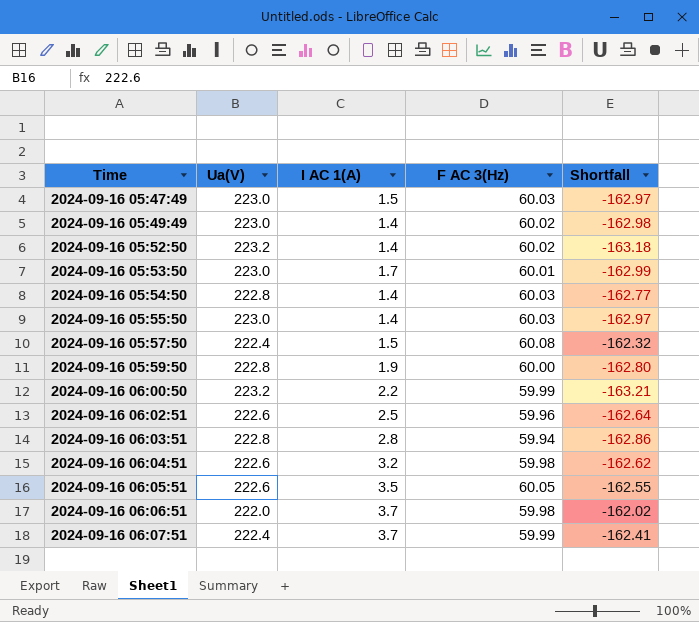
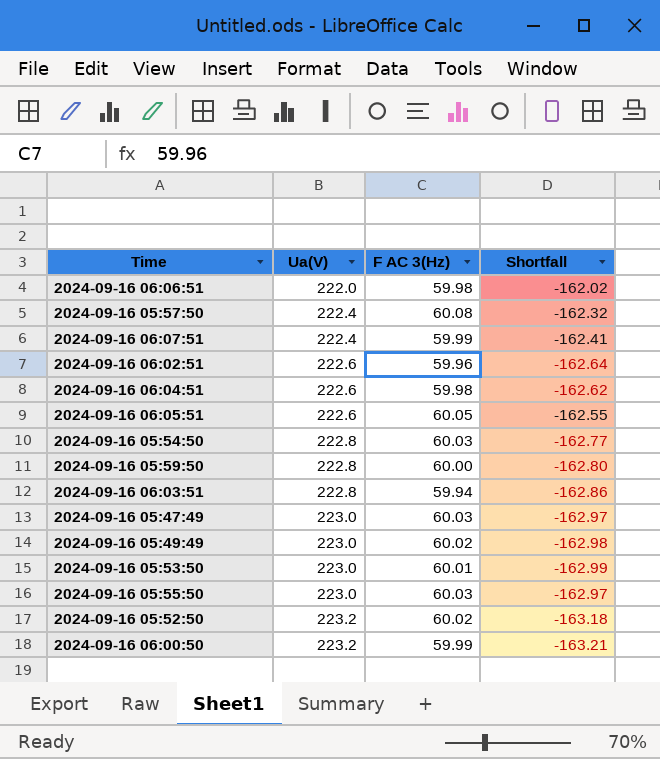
row order: Time ascending -> Ua(V) ascending
column I AC 1(A) | position: 3 -> none

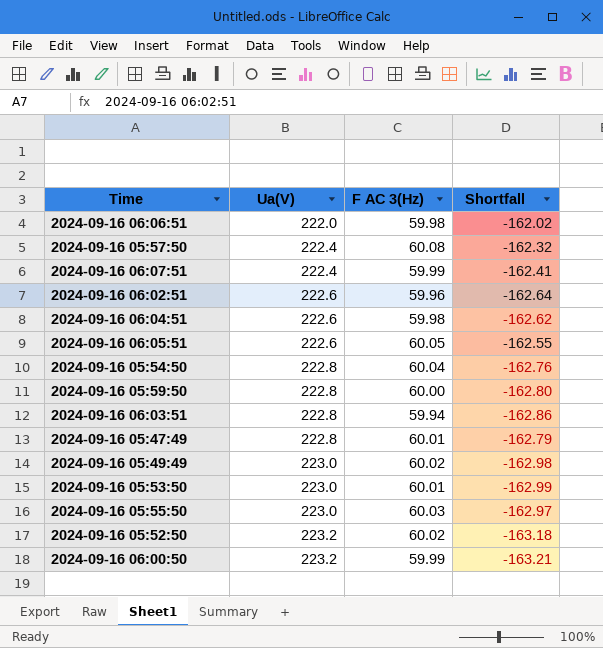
2024-09-16 05:54:50 | F AC 3(Hz): 60.03 -> 60.04
2024-09-16 05:54:50 | Shortfall: -162.77 -> -162.76
2024-09-16 05:47:49 | Ua(V): 223.0 -> 222.8
2024-09-16 05:47:49 | F AC 3(Hz): 60.03 -> 60.01
2024-09-16 05:47:49 | Shortfall: -162.97 -> -162.79

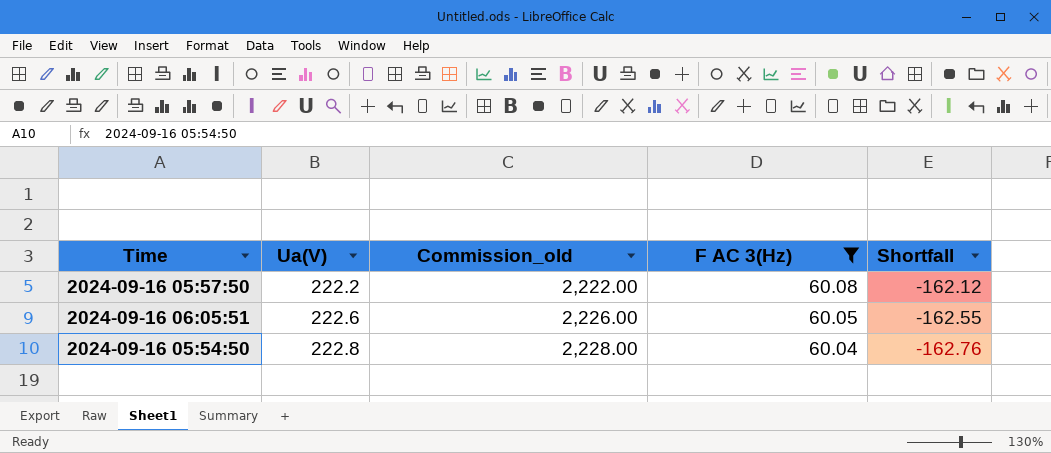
filter: none -> F AC 3(Hz) >= 60.04
column Commission_old | formula: none -> [Ua(V)] * 10
2024-09-16 05:57:50 | Ua(V): 222.4 -> 222.2
2024-09-16 05:57:50 | Shortfall: -162.32 -> -162.12

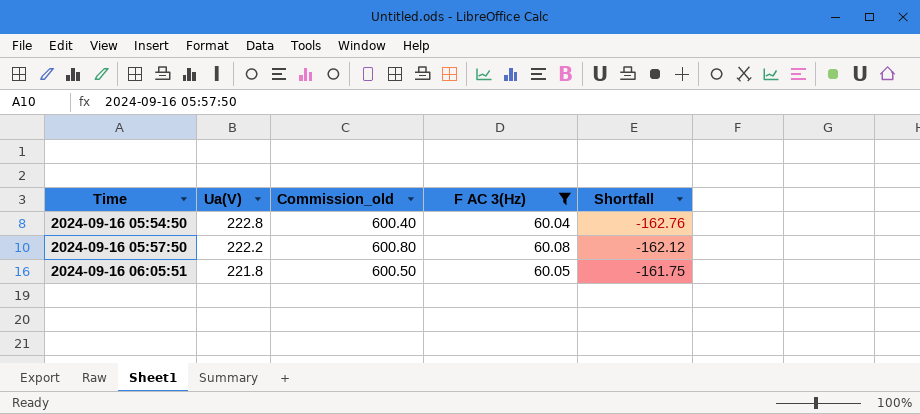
row order: Ua(V) ascending -> Time ascending
column Commission_old | formula: [Ua(V)] * 10 -> [F AC 3(Hz)] * 10
2024-09-16 06:05:51 | Ua(V): 222.6 -> 221.8
2024-09-16 06:05:51 | Shortfall: -162.55 -> -161.75

